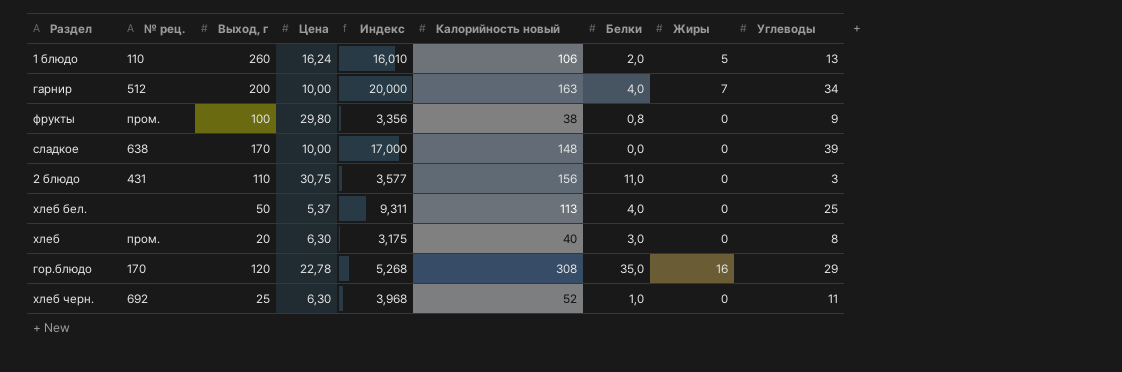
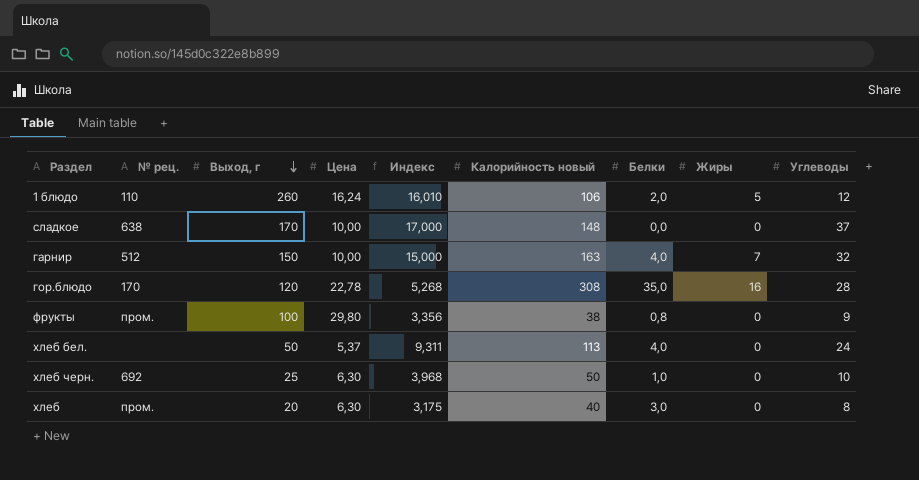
row order: none -> Выход, г descending
row 2 блюдо: 431 | 110 | 30,75 | 3,577 | 156 | 11,0 | 0 | 3 -> none
1 блюдо | Углеводы: 13 -> 12
сладкое | Углеводы: 39 -> 37
гарнир | Выход, г: 200 -> 150
гарнир | Индекс: 20,000 -> 15,000
гарнир | Углеводы: 34 -> 32
гор.блюдо | Углеводы: 29 -> 28
хлеб бел. | Углеводы: 25 -> 24
хлеб черн. | Калорийность новый: 52 -> 50
хлеб черн. | Углеводы: 11 -> 10

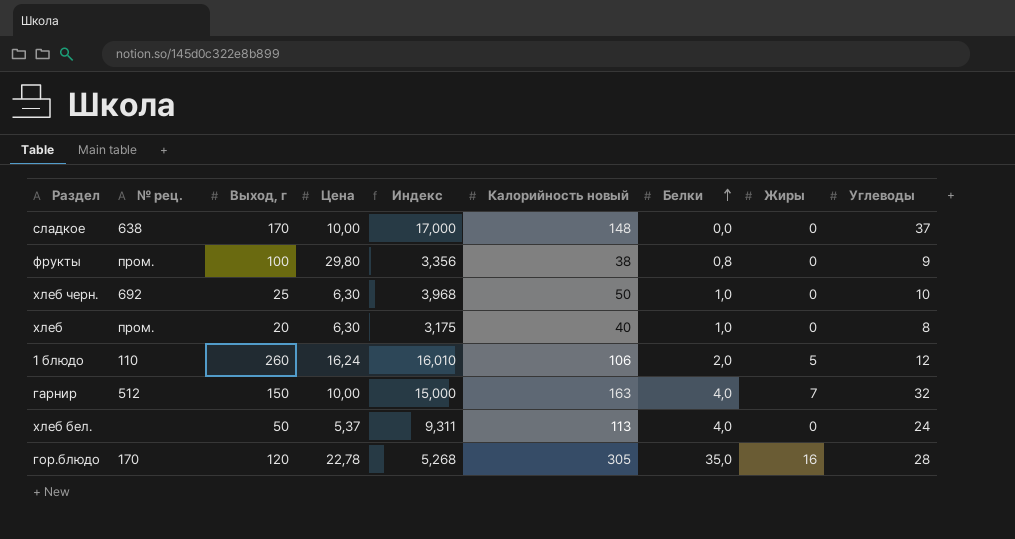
row order: Выход, г descending -> Белки ascending
хлеб | Белки: 3,0 -> 1,0
гор.блюдо | Калорийность новый: 308 -> 305

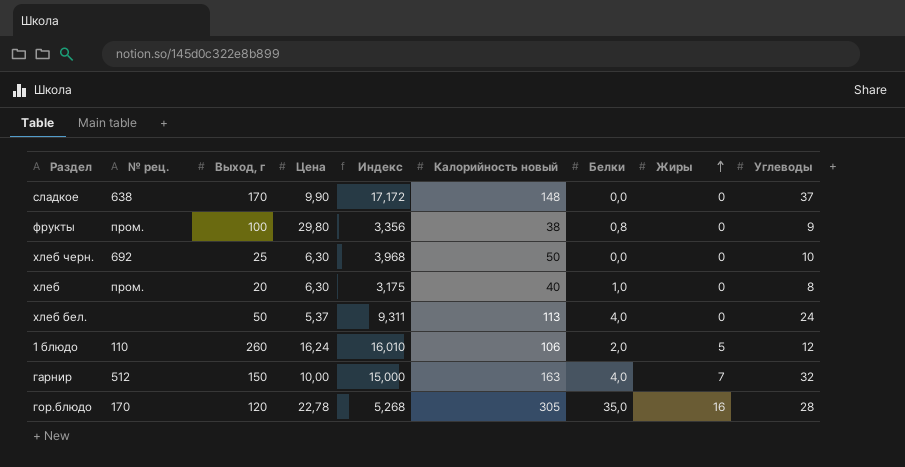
row order: Белки ascending -> Жиры ascending
сладкое | Цена: 10,00 -> 9,90
сладкое | Индекс: 17,000 -> 17,172
хлеб черн. | Белки: 1,0 -> 0,0

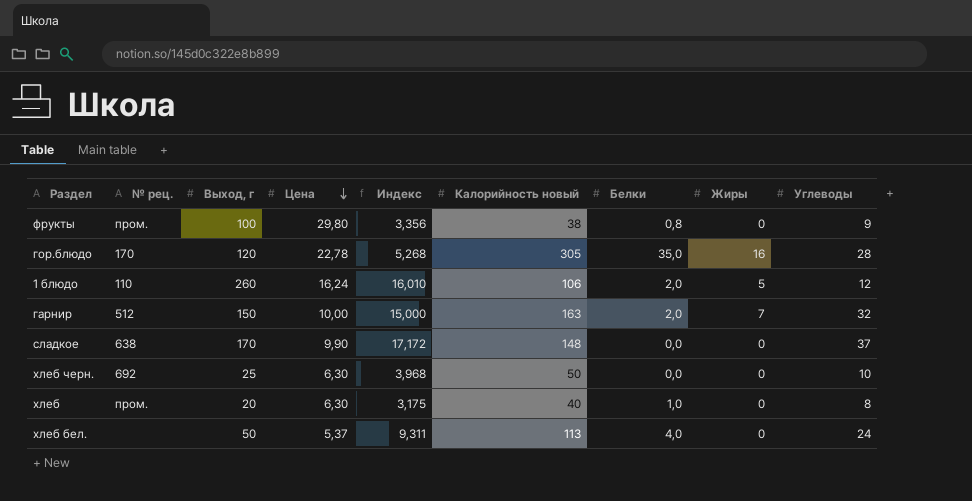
row order: Жиры ascending -> Цена descending
гарнир | Белки: 4,0 -> 2,0

